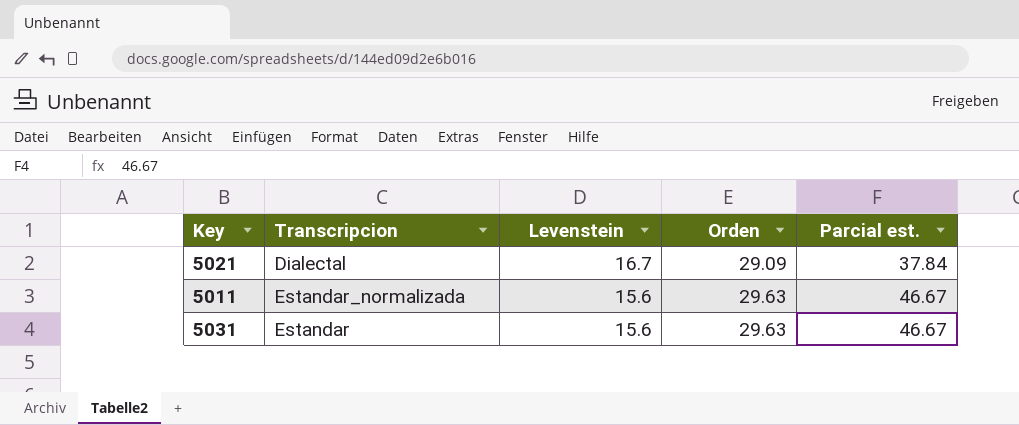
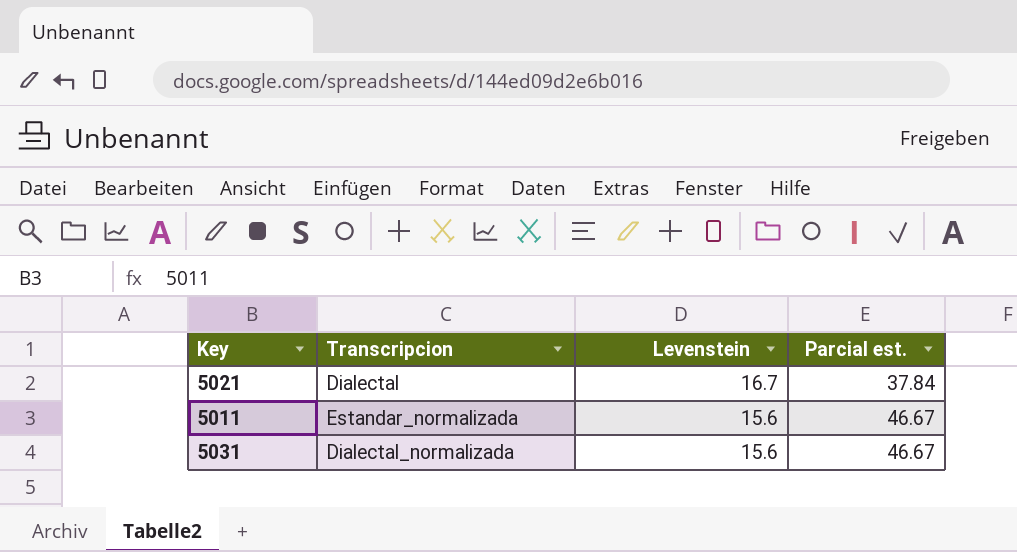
column Orden | position: 4 -> none
5031 | Transcripcion: Estandar -> Dialectal_normalizada

